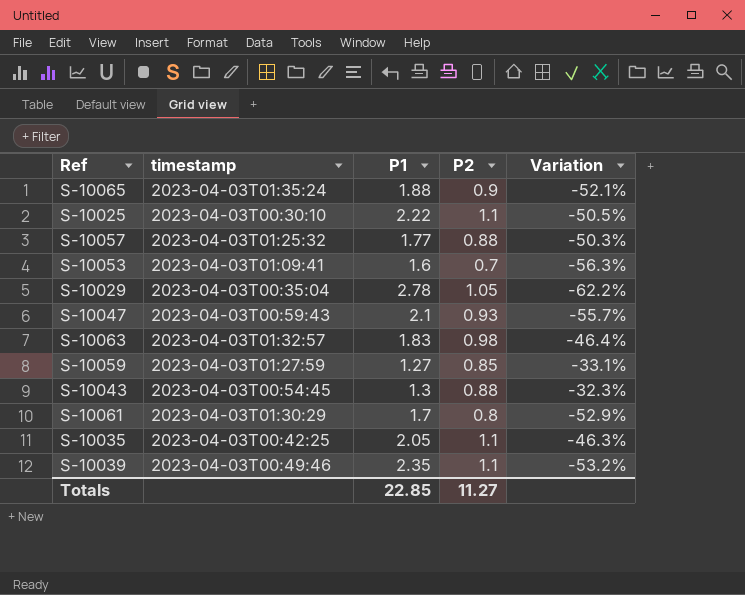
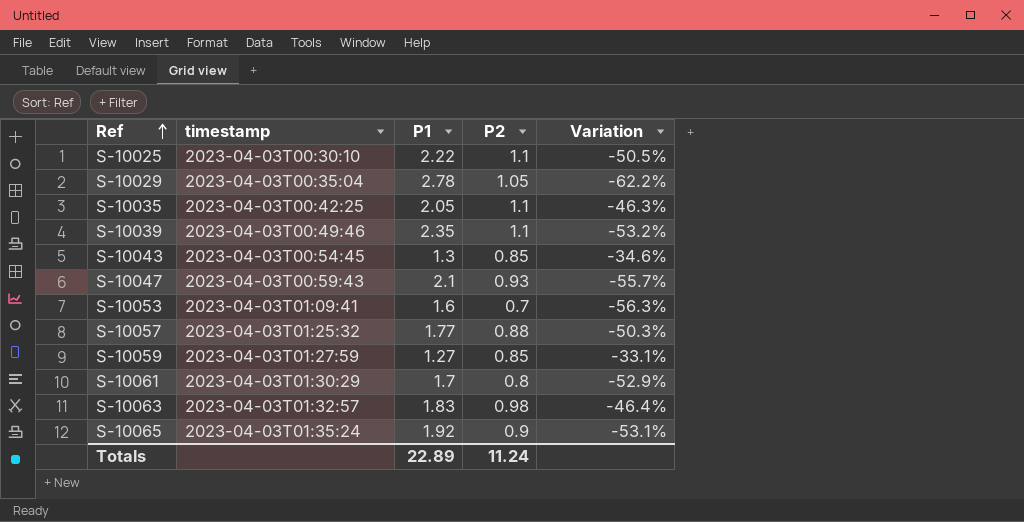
row order: none -> Ref ascending
S-10043 | P2: 0.88 -> 0.85
S-10043 | Variation: -32.3% -> -34.6%
S-10065 | P1: 1.88 -> 1.92
S-10065 | Variation: -52.1% -> -53.1%
Totals | P1: 22.85 -> 22.89
Totals | P2: 11.27 -> 11.24

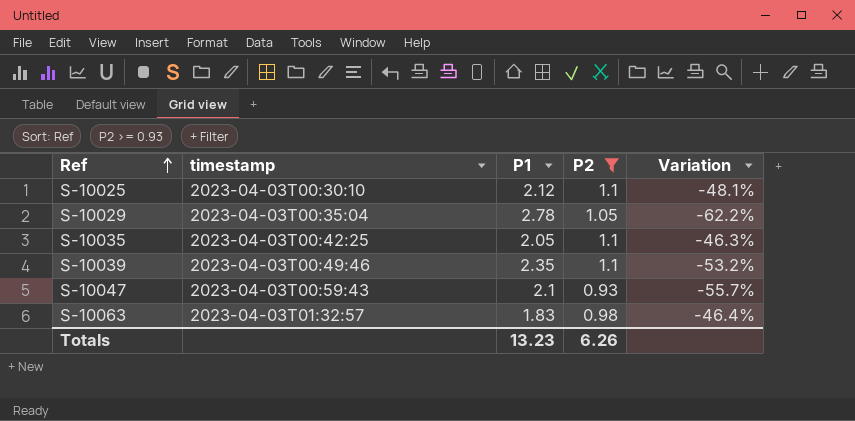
filter: none -> P2 >= 0.93
S-10025 | P1: 2.22 -> 2.12
S-10025 | Variation: -50.5% -> -48.1%
Totals | P1: 22.89 -> 13.23
Totals | P2: 11.24 -> 6.26

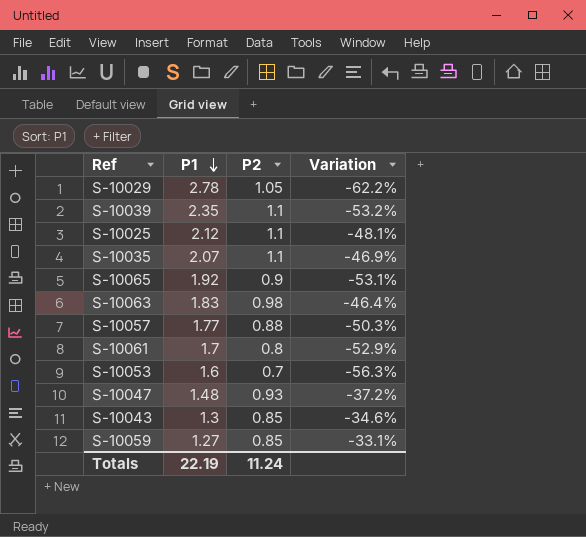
filter: P2 >= 0.93 -> none
row order: Ref ascending -> P1 descending
column timestamp | position: 2 -> none
S-10035 | P1: 2.05 -> 2.07
S-10035 | Variation: -46.3% -> -46.9%
S-10047 | P1: 2.1 -> 1.48
S-10047 | Variation: -55.7% -> -37.2%
Totals | P1: 13.23 -> 22.19
Totals | P2: 6.26 -> 11.24

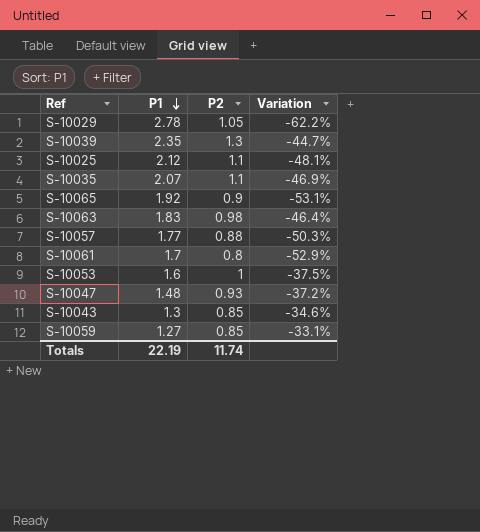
S-10039 | P2: 1.1 -> 1.3
S-10039 | Variation: -53.2% -> -44.7%
S-10053 | P2: 0.7 -> 1
S-10053 | Variation: -56.3% -> -37.5%
Totals | P2: 11.24 -> 11.74

